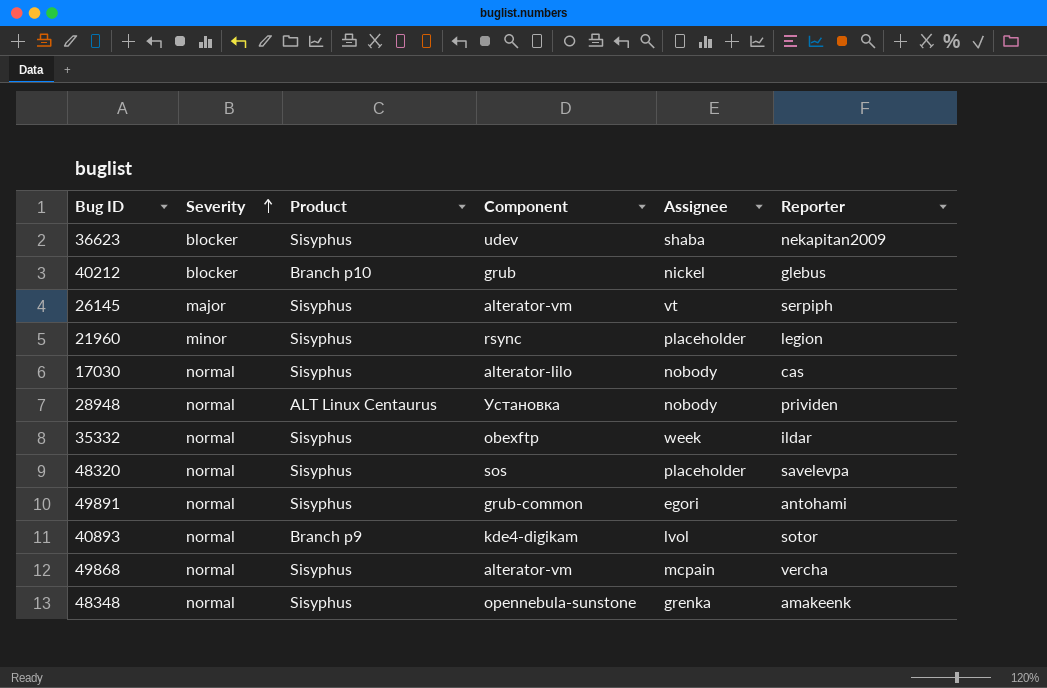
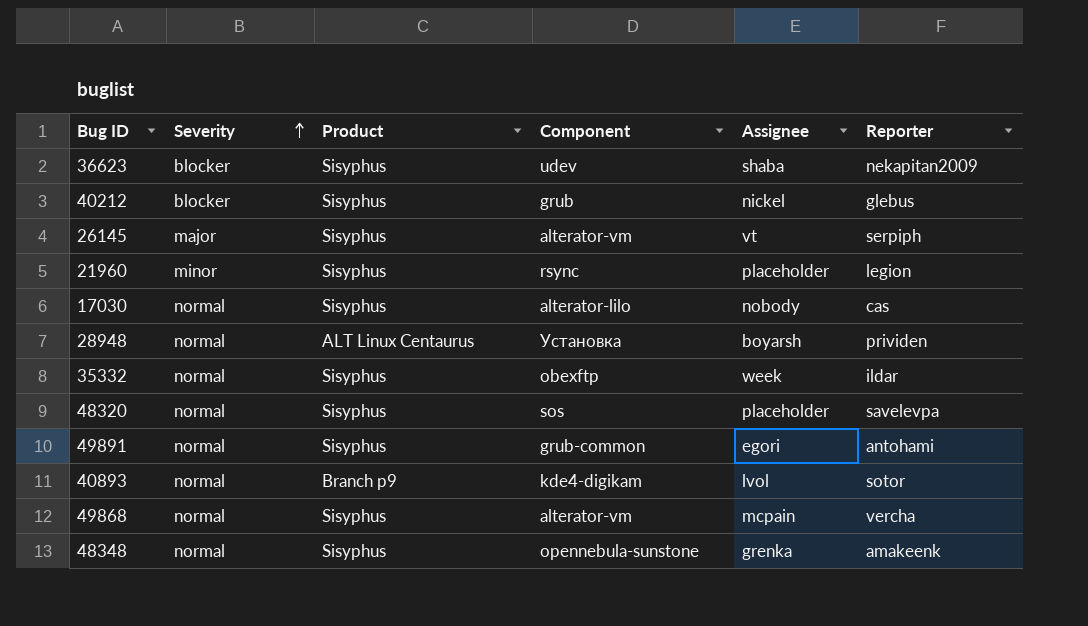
40212 | Product: Branch p10 -> Sisyphus
28948 | Assignee: nobody -> boyarsh

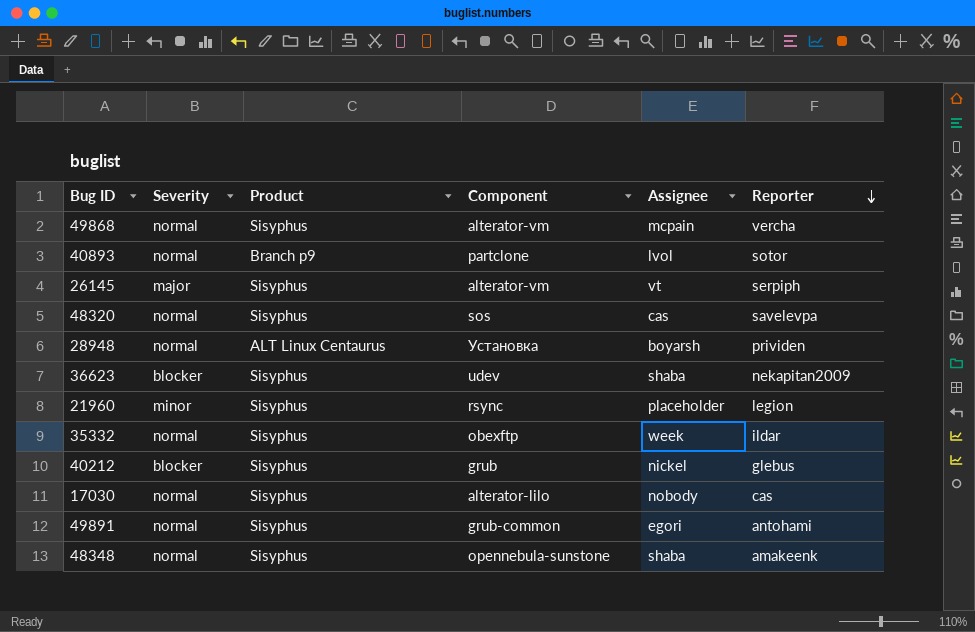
row order: Severity ascending -> Reporter descending
40893 | Component: kde4-digikam -> partclone
48320 | Assignee: placeholder -> cas
48348 | Assignee: grenka -> shaba

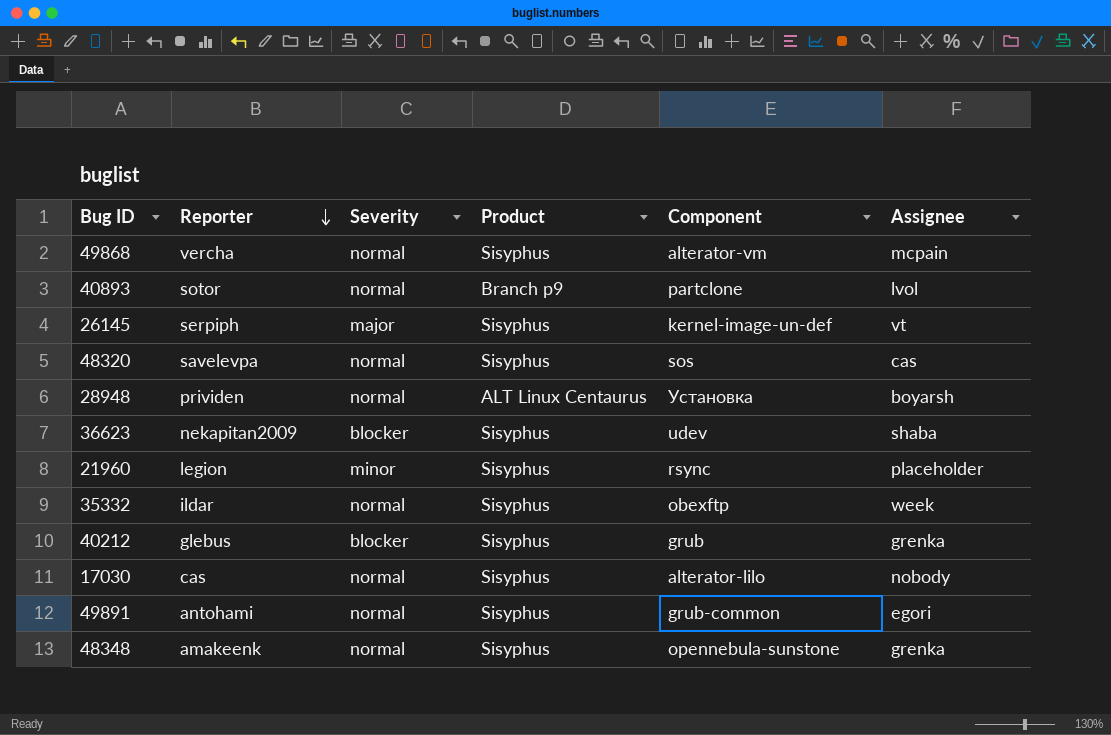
column Reporter | position: 6 -> 2
26145 | Component: alterator-vm -> kernel-image-un-def
40212 | Assignee: nickel -> grenka
48348 | Assignee: shaba -> grenka

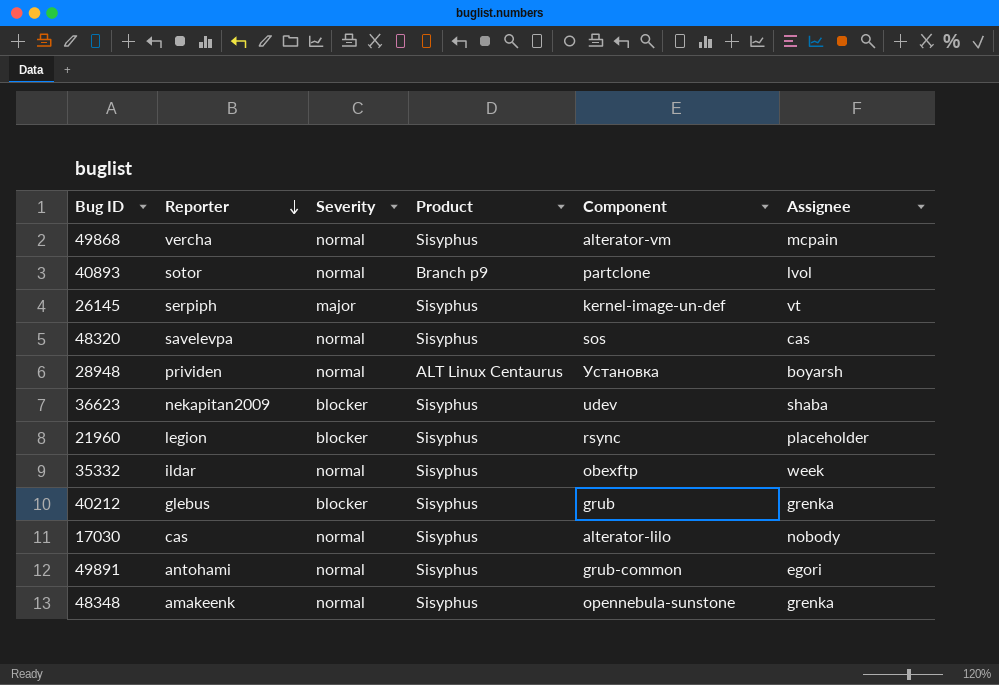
21960 | Severity: minor -> blocker

